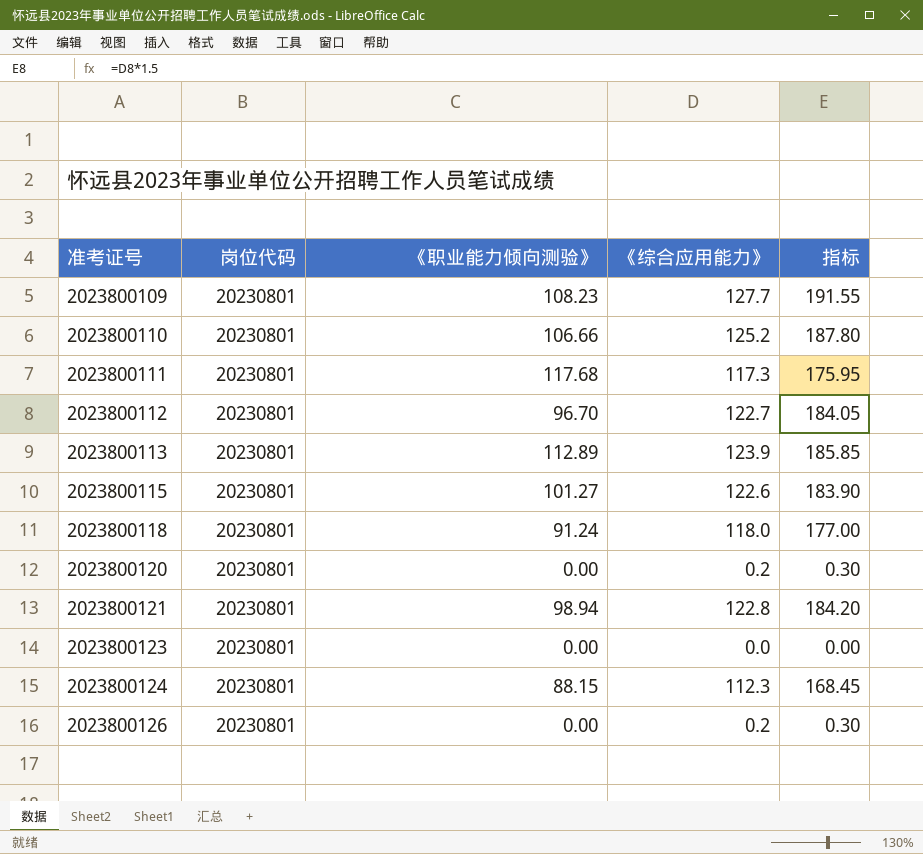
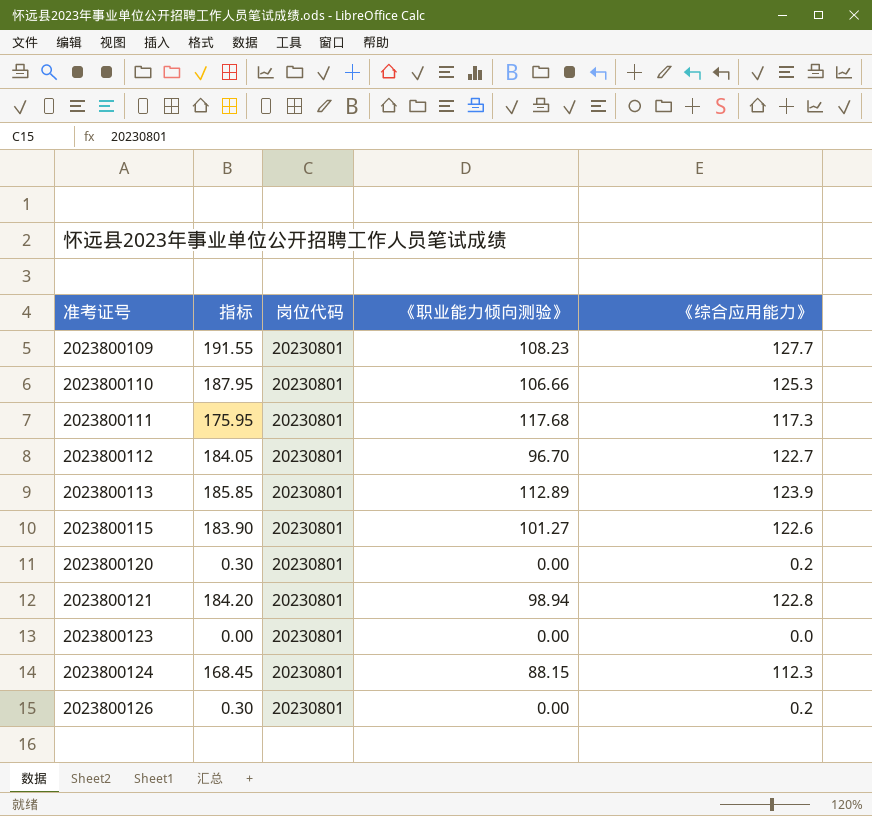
column 指标 | position: 5 -> 2
row 2023800118: 20230801 | 91.24 | 118.0 | 177.00 -> none
2023800110 | 指标: 187.80 -> 187.95
2023800110 | 《综合应用能力》: 125.2 -> 125.3

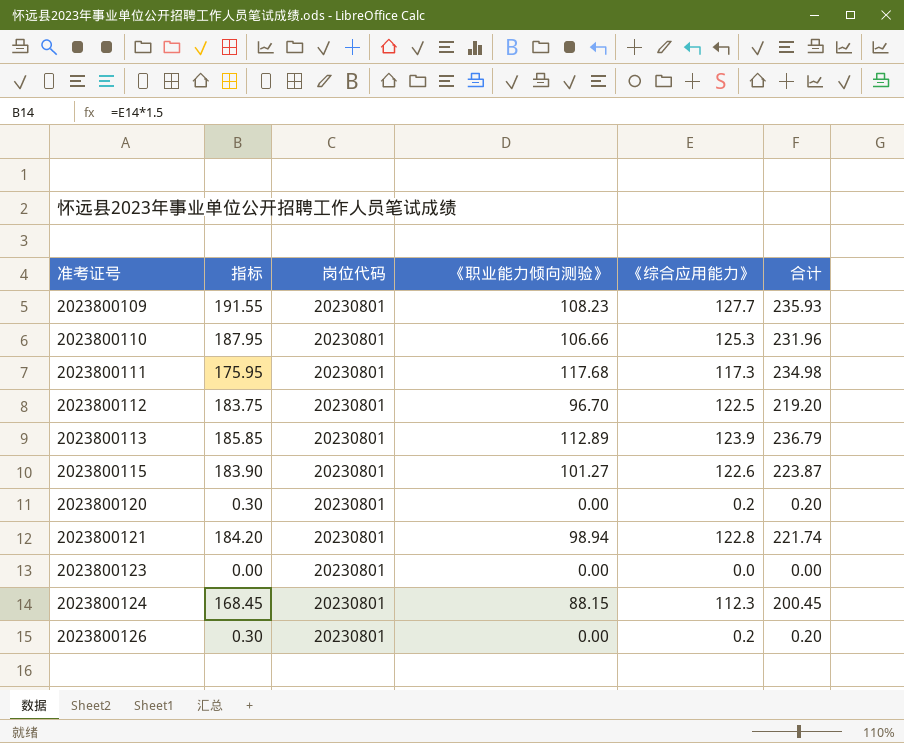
column 合计 | formula: none -> [《职业能力倾向测验》] + [《综合应用能力》]
2023800112 | 指标: 184.05 -> 183.75
2023800112 | 《综合应用能力》: 122.7 -> 122.5

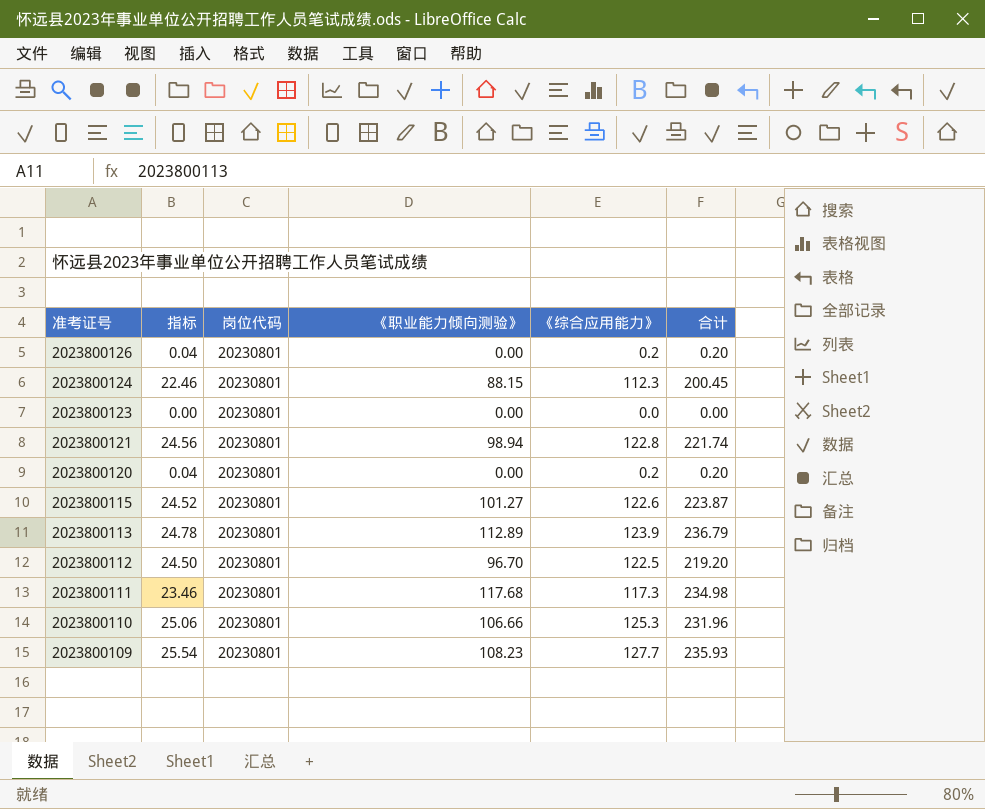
row order: 准考证号 ascending -> 准考证号 descending
column 指标 | formula: [《综合应用能力》] * 1.5 -> [《综合应用能力》] * 0.2

